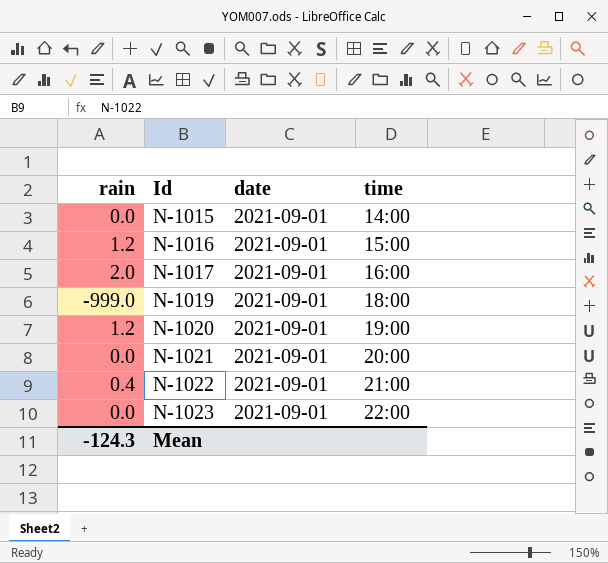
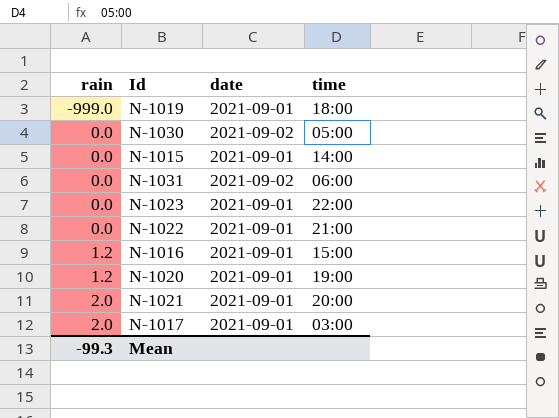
row order: Id ascending -> rain ascending
row N-1030: none -> 0.0 | 2021-09-02 | 05:00
row N-1031: none -> 0.0 | 2021-09-02 | 06:00
N-1022 | rain: 0.4 -> 0.0
N-1021 | rain: 0.0 -> 2.0
N-1017 | time: 16:00 -> 03:00
Mean | rain: -124.3 -> -99.3

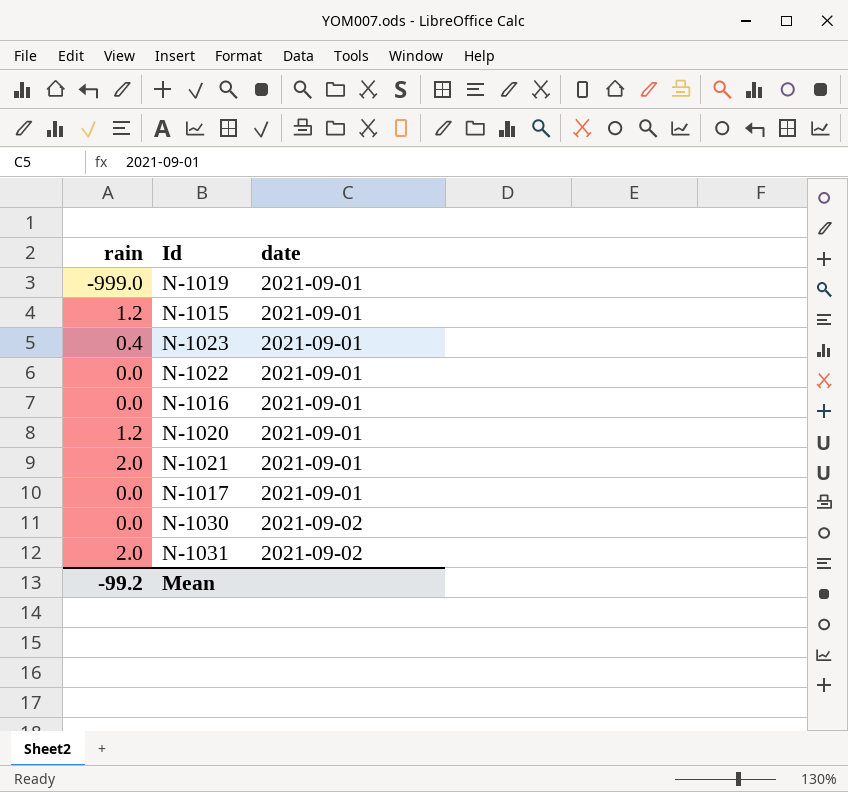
row order: rain ascending -> date ascending
column time | position: 4 -> none
N-1015 | rain: 0.0 -> 1.2
N-1023 | rain: 0.0 -> 0.4
N-1016 | rain: 1.2 -> 0.0
N-1017 | rain: 2.0 -> 0.0
N-1031 | rain: 0.0 -> 2.0
Mean | rain: -99.3 -> -99.2

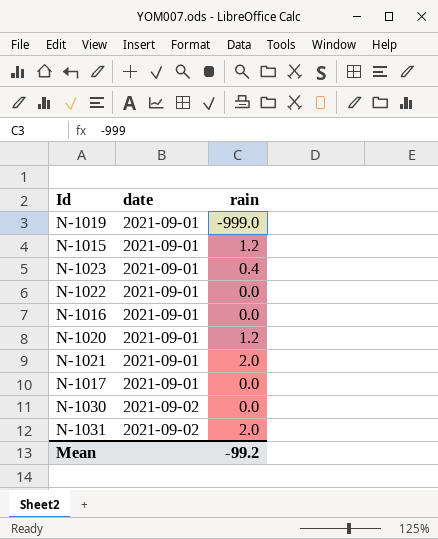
column rain | position: 1 -> 3

